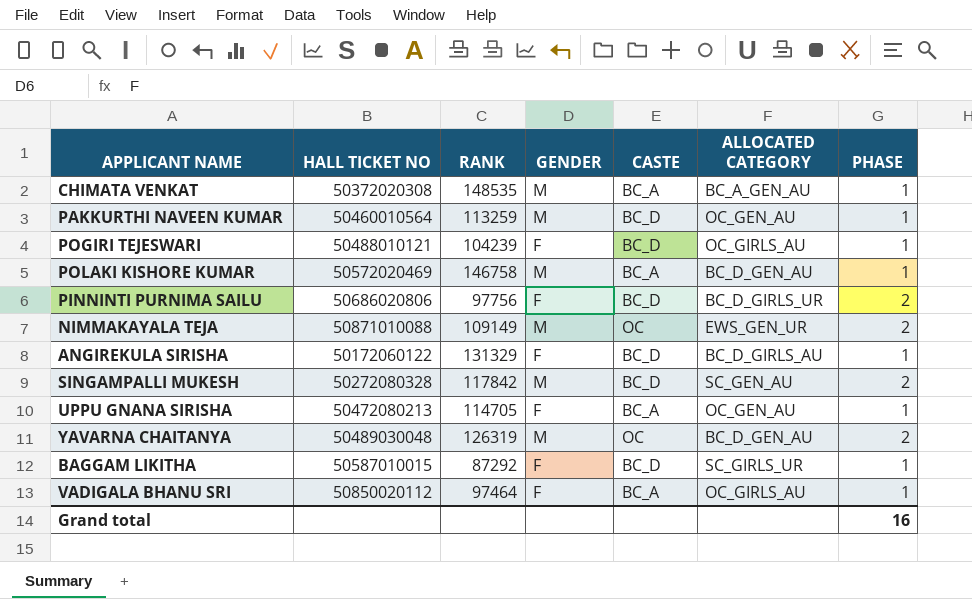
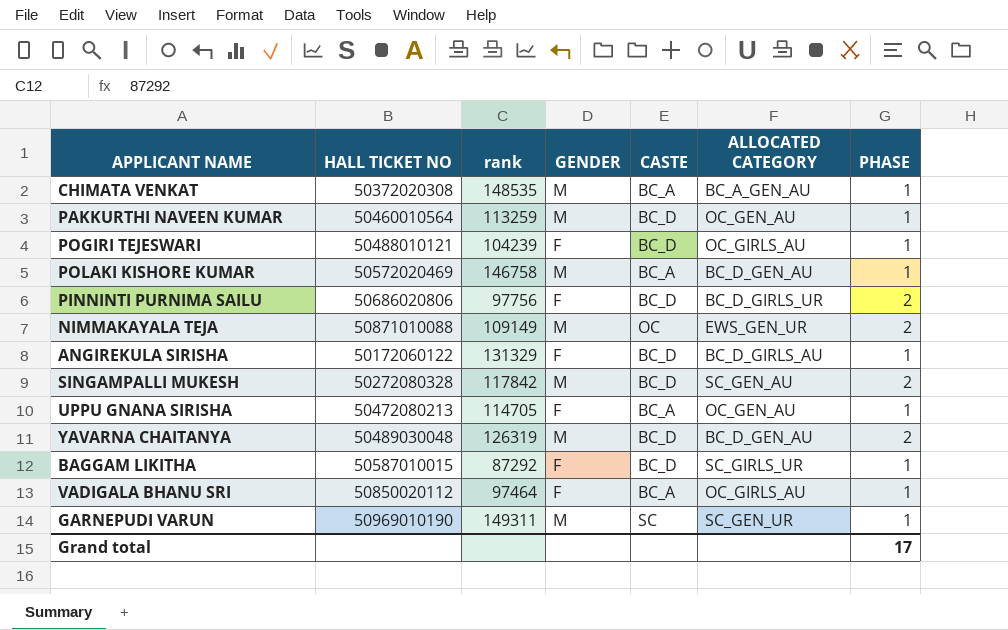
column name: RANK -> rank
YAVARNA CHAITANYA | CASTE: OC -> BC_D
row GARNEPUDI VARUN: none -> 50969010190 | 149311 | M | SC | SC_GEN_UR | 1
Grand total | PHASE: 16 -> 17

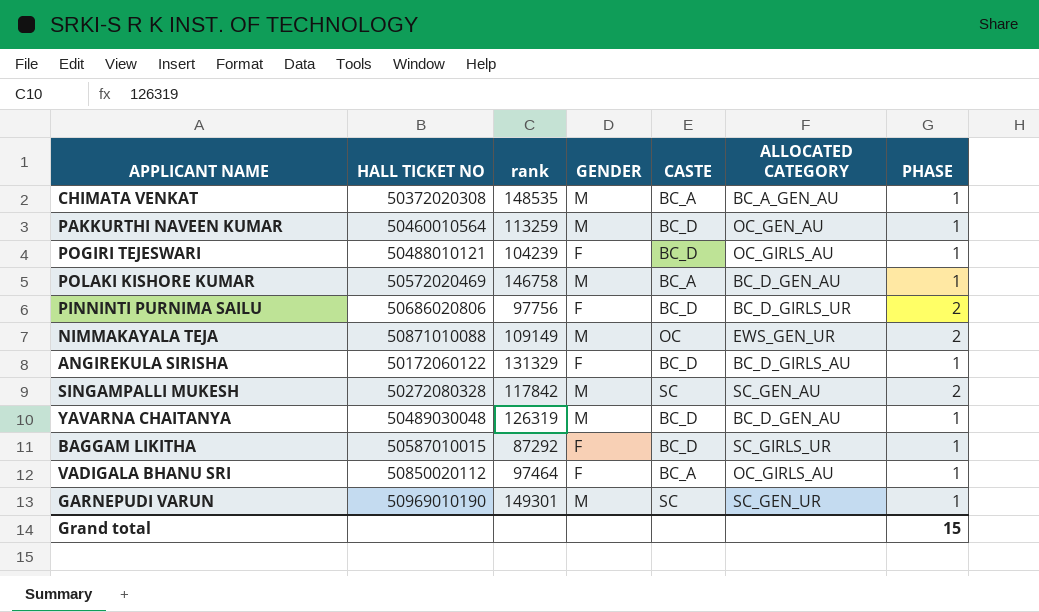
row UPPU GNANA SIRISHA: 50472080213 | 114705 | F | BC_A | OC_GEN_AU | 1 -> none
SINGAMPALLI MUKESH | CASTE: BC_D -> SC
YAVARNA CHAITANYA | PHASE: 2 -> 1
GARNEPUDI VARUN | rank: 149311 -> 149301
Grand total | PHASE: 17 -> 15

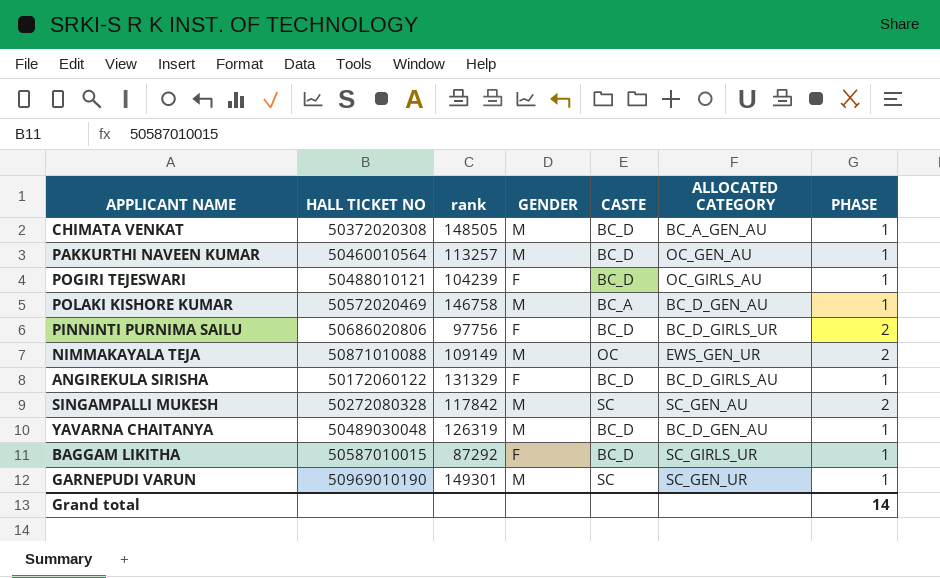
row VADIGALA BHANU SRI: 50850020112 | 97464 | F | BC_A | OC_GIRLS_AU | 1 -> none
CHIMATA VENKAT | rank: 148535 -> 148505
CHIMATA VENKAT | CASTE: BC_A -> BC_D
PAKKURTHI NAVEEN KUMAR | rank: 113259 -> 113257
Grand total | PHASE: 15 -> 14

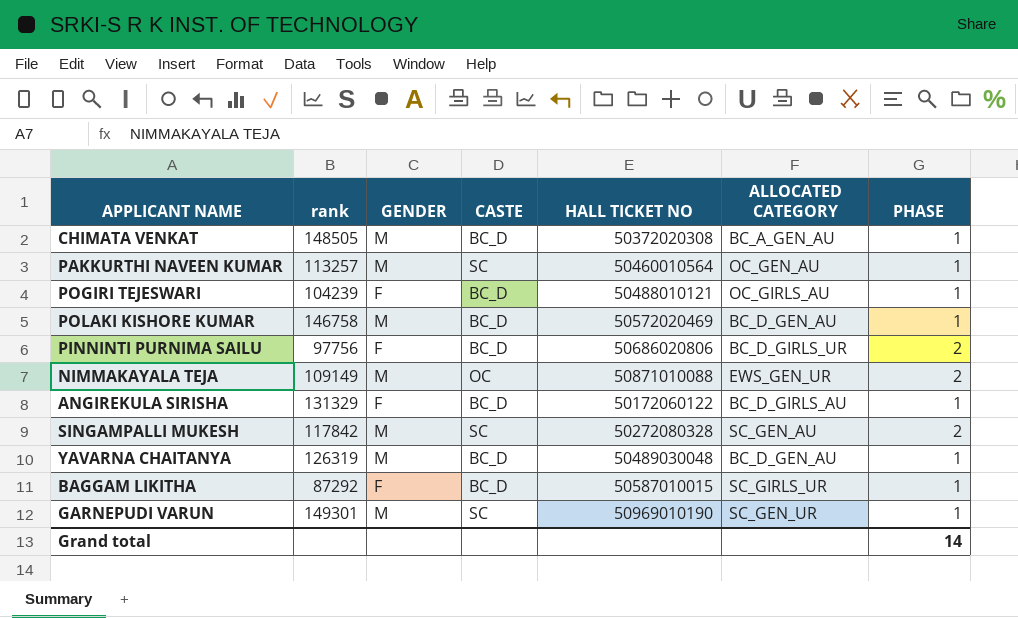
column HALL TICKET NO | position: 2 -> 5
PAKKURTHI NAVEEN KUMAR | CASTE: BC_D -> SC
POLAKI KISHORE KUMAR | CASTE: BC_A -> BC_D

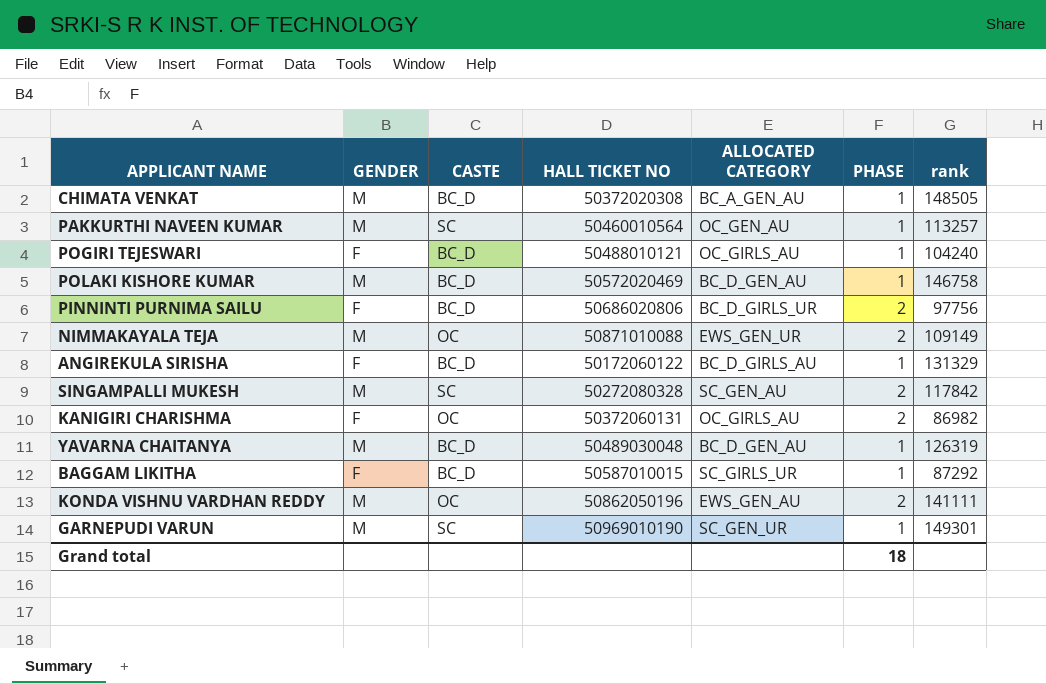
column rank | position: 2 -> 7
POGIRI TEJESWARI | rank: 104239 -> 104240
row KANIGIRI CHARISHMA: none -> F | OC | 50372060131 | OC_GIRLS_AU | 2 | 86982
row KONDA VISHNU VARDHAN REDDY: none -> M | OC | 50862050196 | EWS_GEN_AU | 2 | 141111
Grand total | PHASE: 14 -> 18

